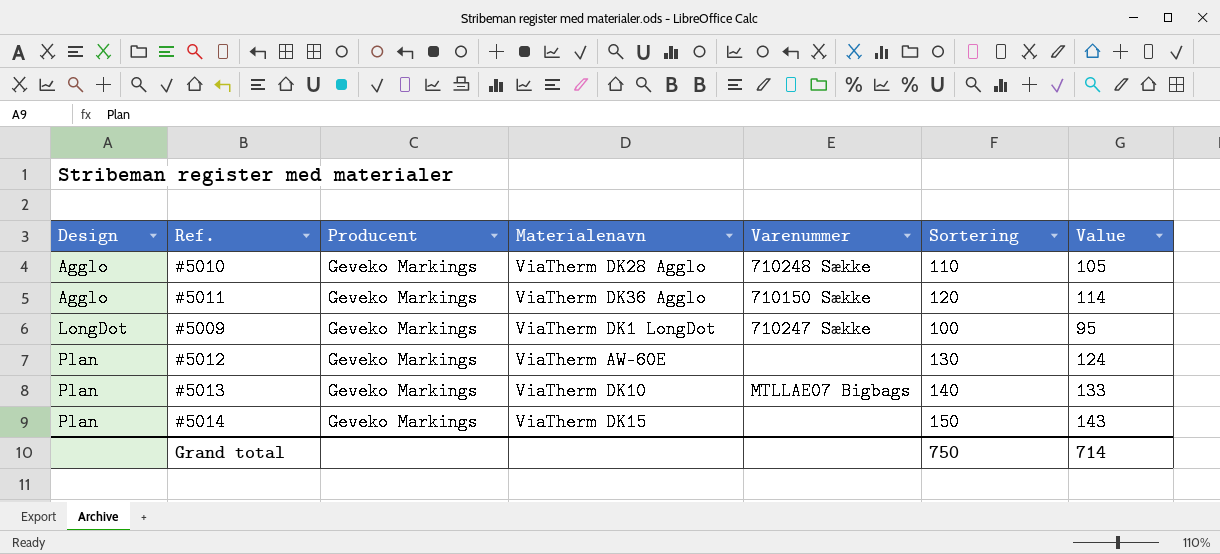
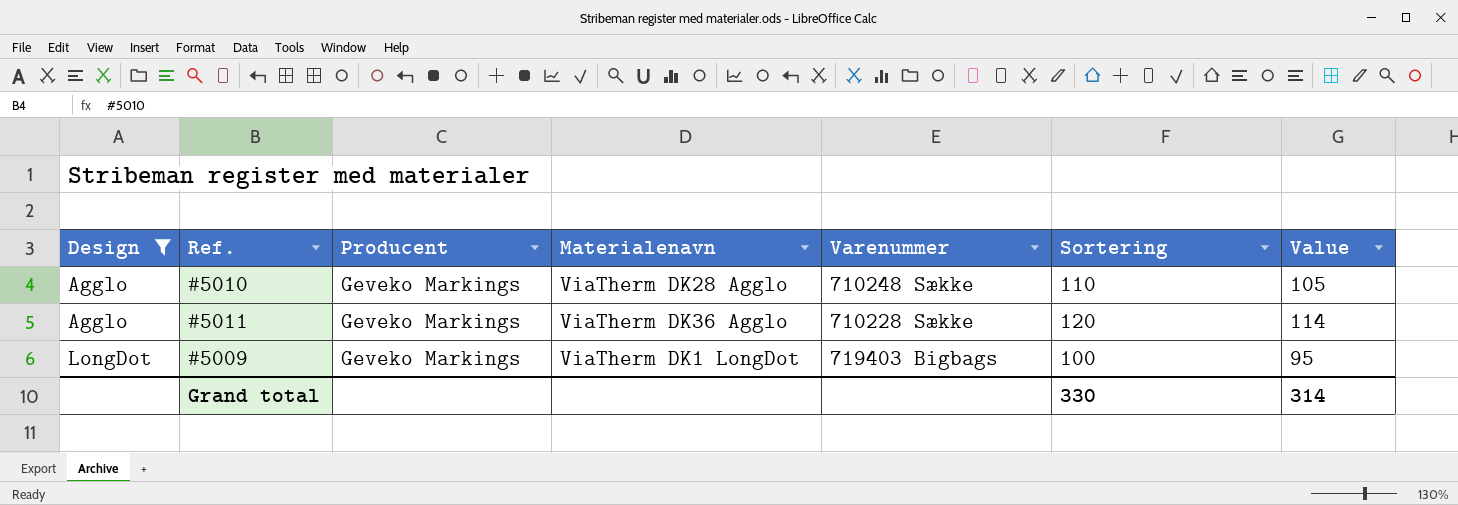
filter: none -> Design != Plan
#5011 | Varenummer: 710150 Sække -> 710228 Sække
#5009 | Varenummer: 710247 Sække -> 719403 Bigbags
Grand total | Sortering: 750 -> 330
Grand total | Value: 714 -> 314

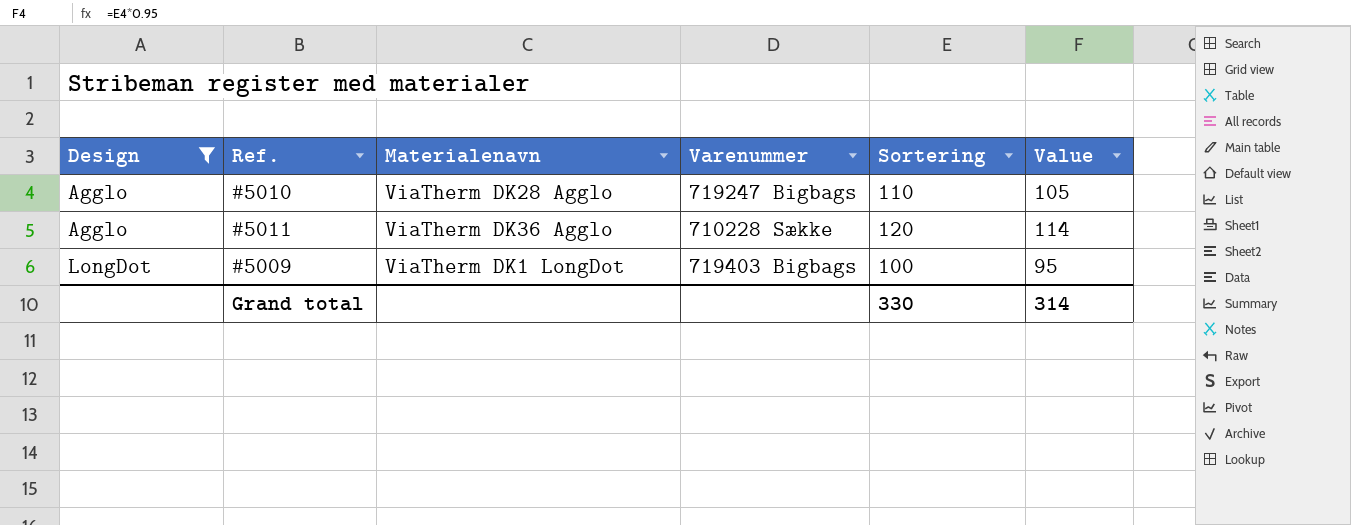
column Producent | position: 3 -> none
#5010 | Varenummer: 710248 Sække -> 719247 Bigbags

